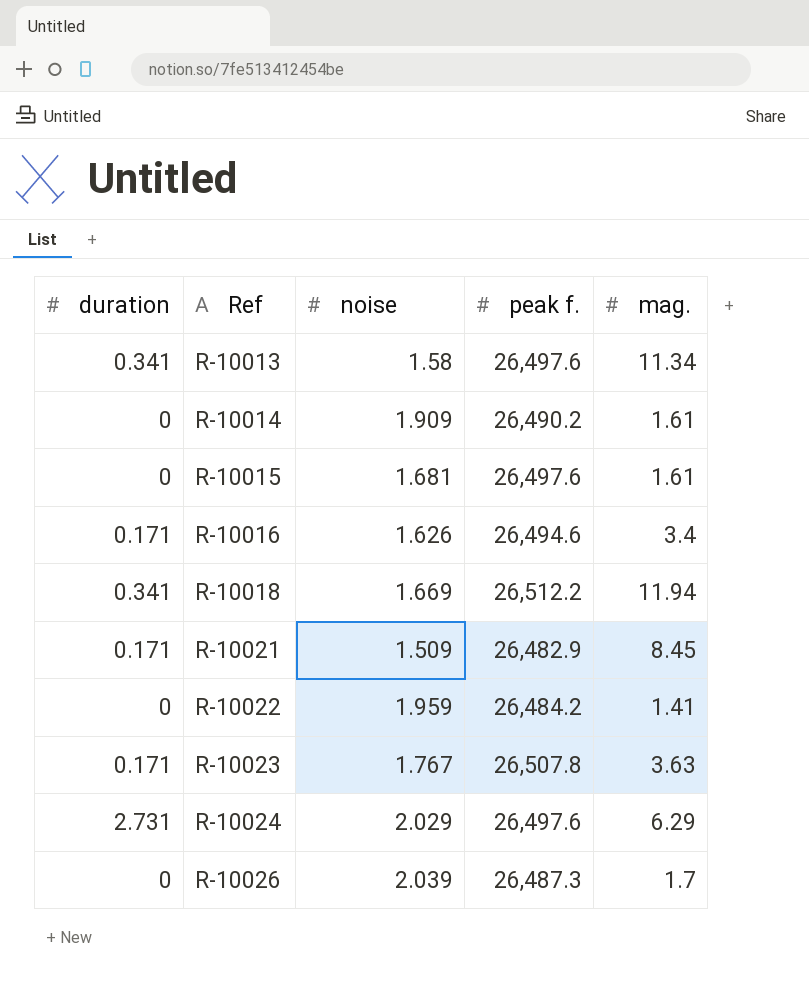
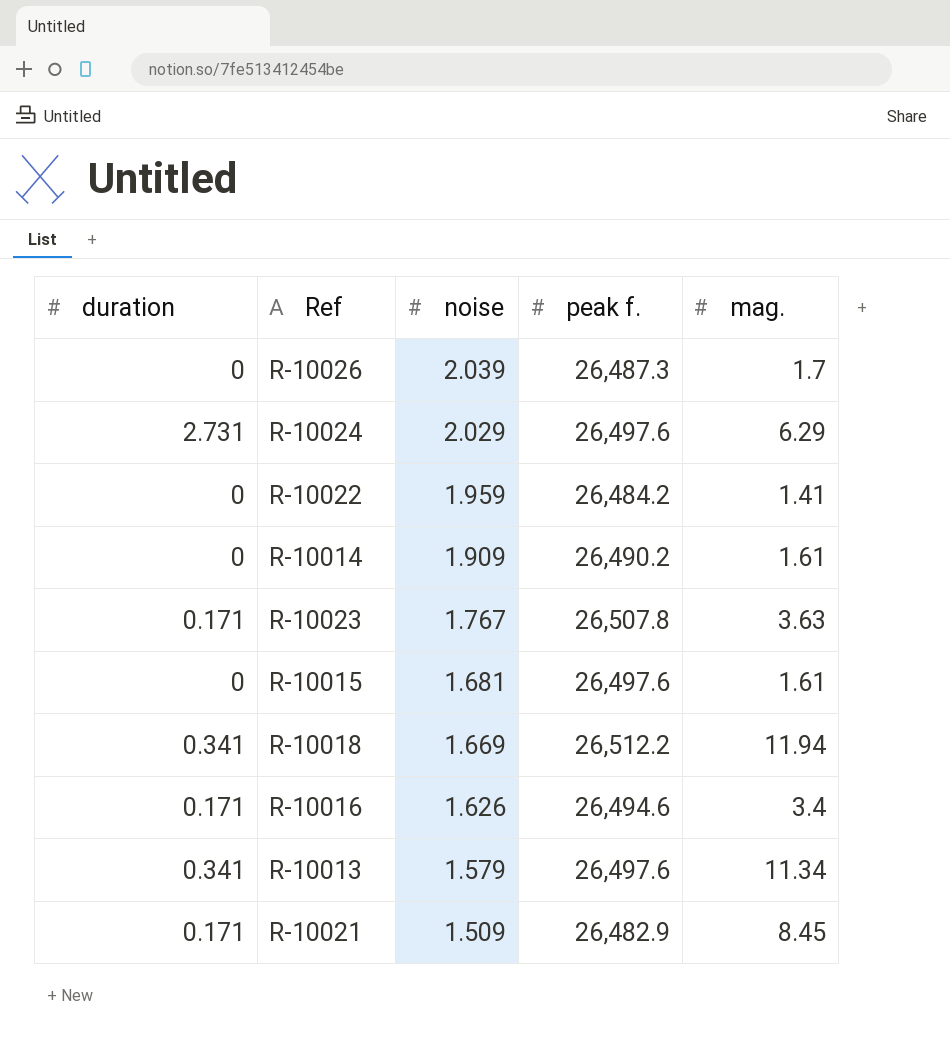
row order: Ref ascending -> noise descending
R-10013 | noise: 1.58 -> 1.579

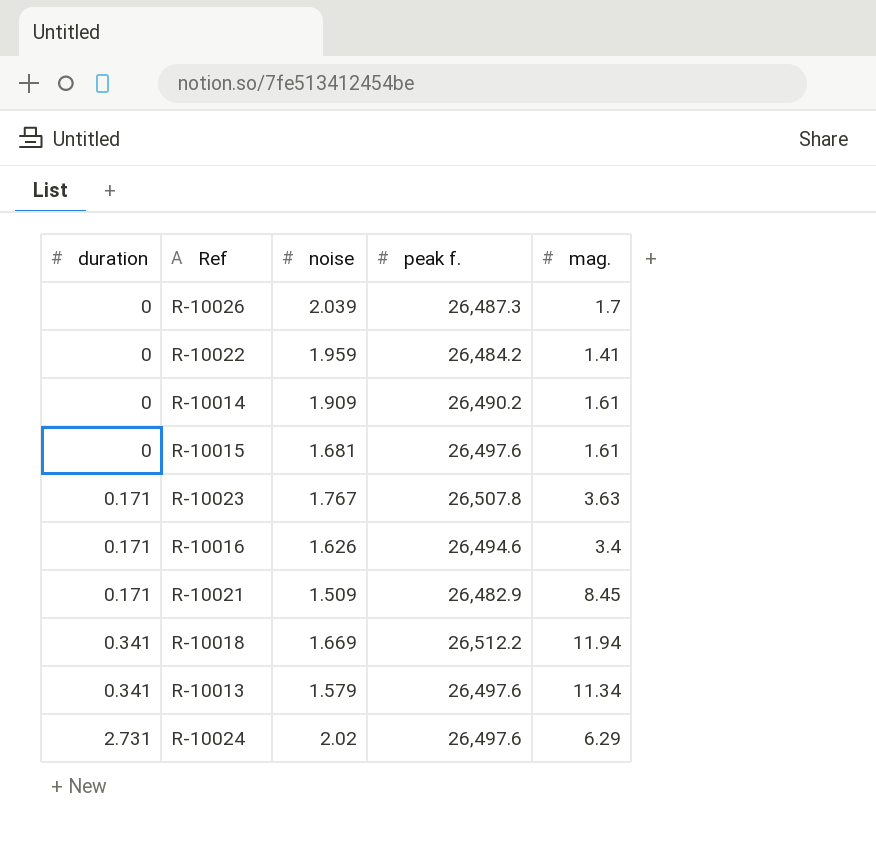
row order: noise descending -> duration ascending
R-10024 | noise: 2.029 -> 2.02

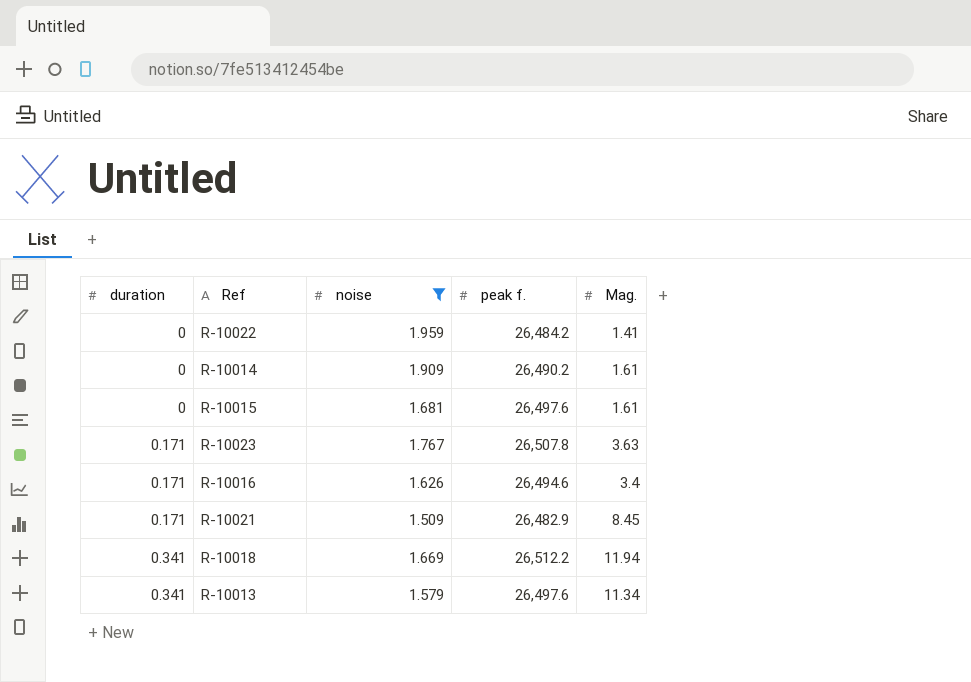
filter: none -> noise <= 1.959
column name: mag. -> Mag.

